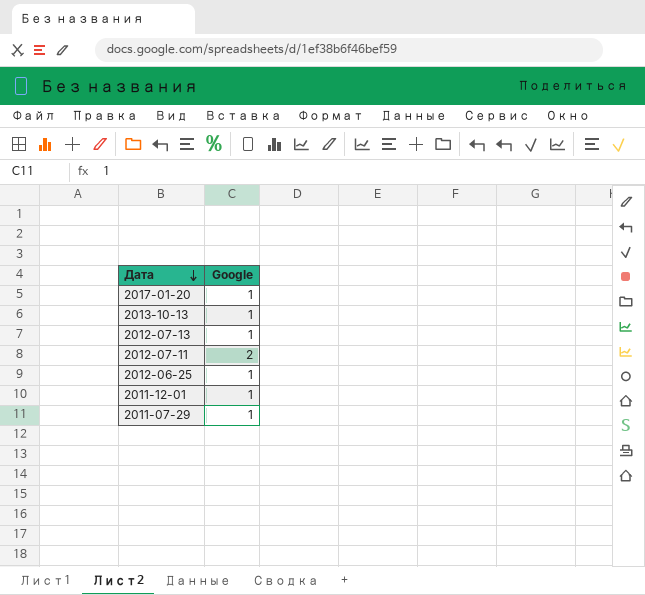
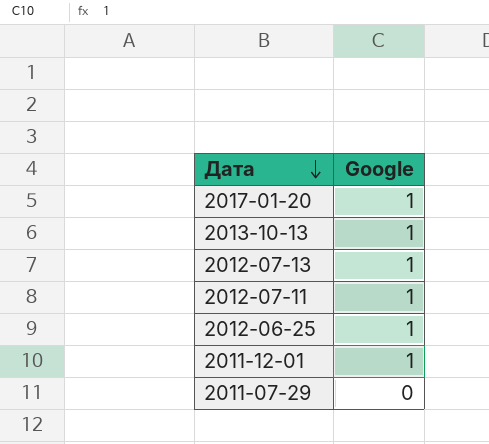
2012-07-11 | Google: 2 -> 1
2011-07-29 | Google: 1 -> 0

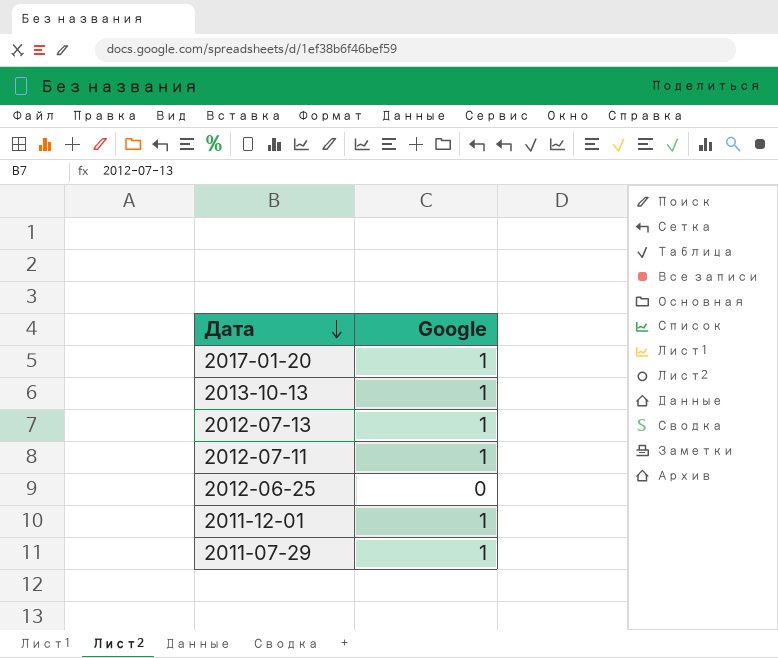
2012-06-25 | Google: 1 -> 0
2011-07-29 | Google: 0 -> 1

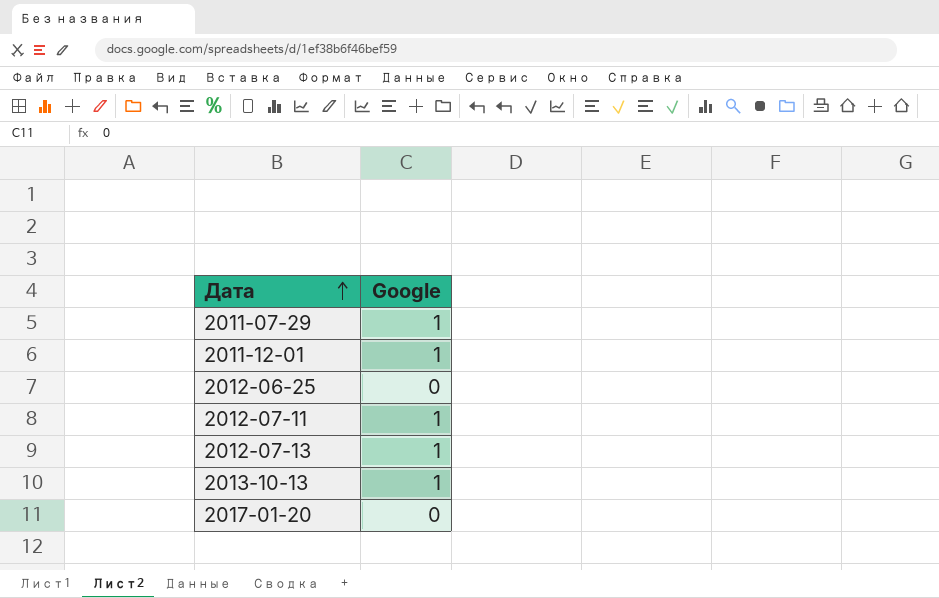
row order: Дата descending -> Дата ascending
2017-01-20 | Google: 1 -> 0

